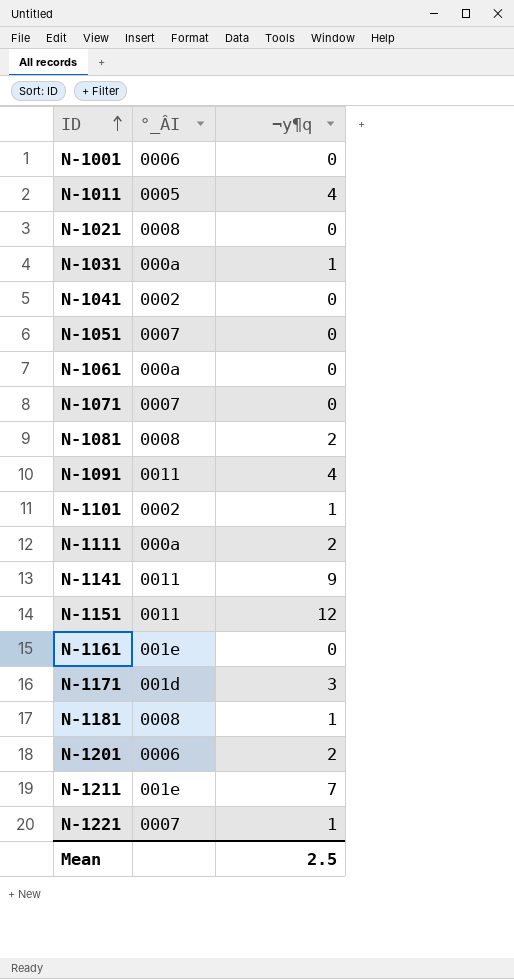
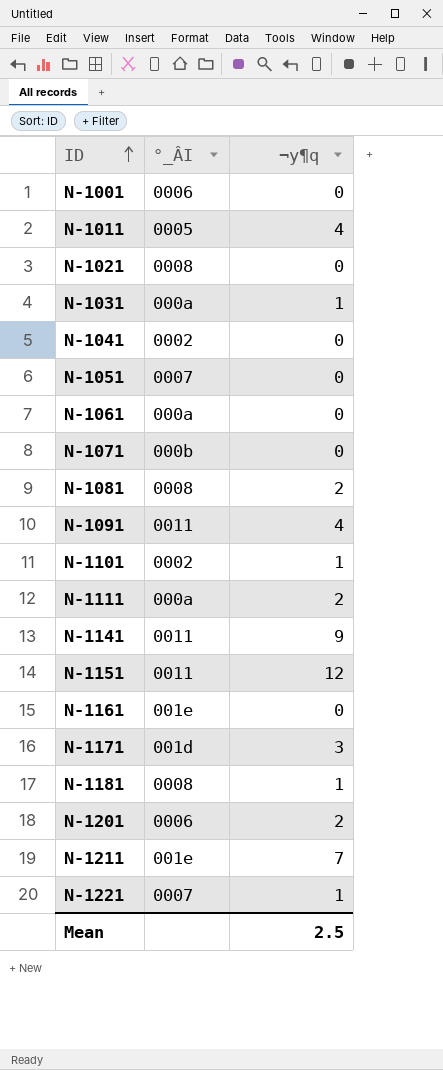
N-1071 | °_ÂI: 0007 -> 000b

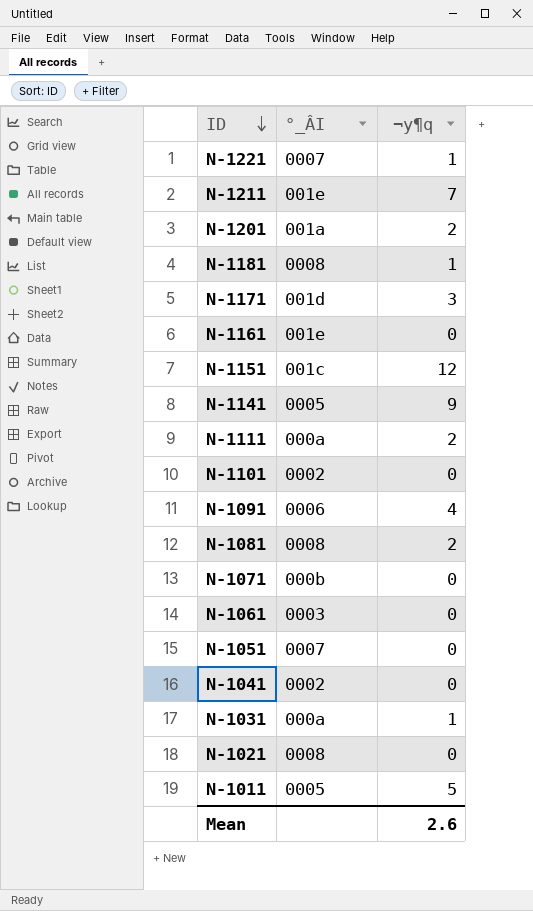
row order: ID ascending -> ID descending
row N-1001: 0006 | 0 -> none
N-1201 | °_ÂI: 0006 -> 001a
N-1151 | °_ÂI: 0011 -> 001c
N-1141 | °_ÂI: 0011 -> 0005
N-1101 | ¬y¶q: 1 -> 0
N-1091 | °_ÂI: 0011 -> 0006
N-1061 | °_ÂI: 000a -> 0003
N-1011 | ¬y¶q: 4 -> 5
Mean | ¬y¶q: 2.5 -> 2.6

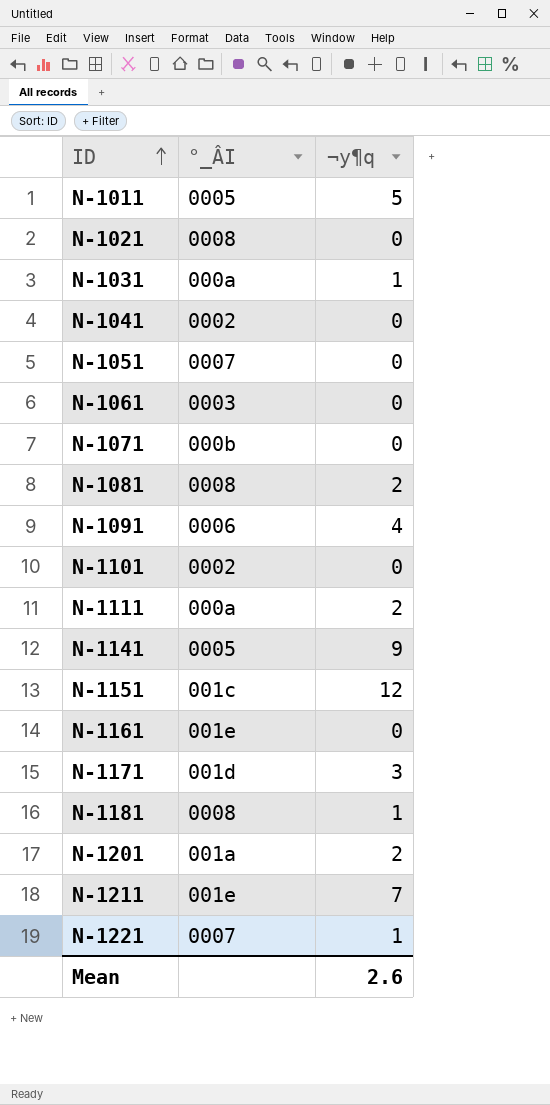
row order: ID descending -> ID ascending

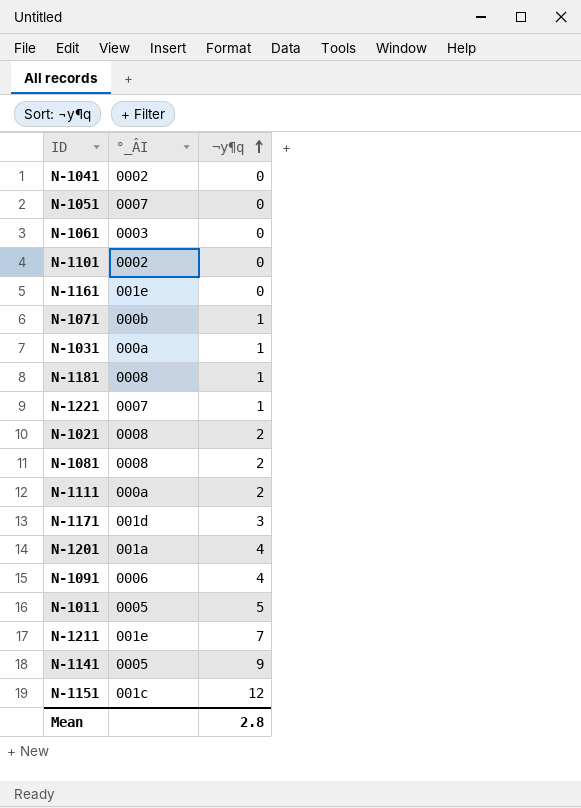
row order: ID ascending -> ¬y¶q ascending
N-1071 | ¬y¶q: 0 -> 1
N-1021 | ¬y¶q: 0 -> 2
N-1201 | ¬y¶q: 2 -> 4
Mean | ¬y¶q: 2.6 -> 2.8

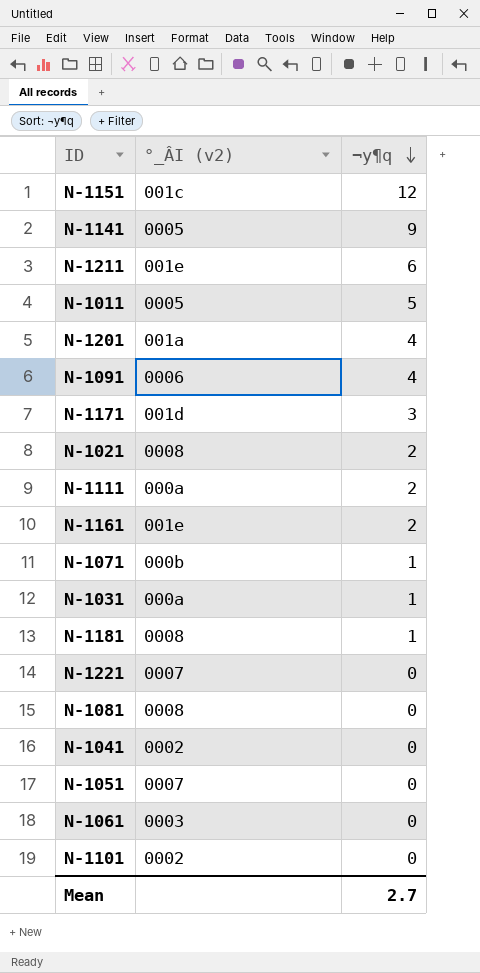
row order: ¬y¶q ascending -> ¬y¶q descending
column name: °_ÂI -> °_ÂI (v2)
N-1211 | ¬y¶q: 7 -> 6
N-1161 | ¬y¶q: 0 -> 2
N-1221 | ¬y¶q: 1 -> 0
N-1081 | ¬y¶q: 2 -> 0
Mean | ¬y¶q: 2.8 -> 2.7

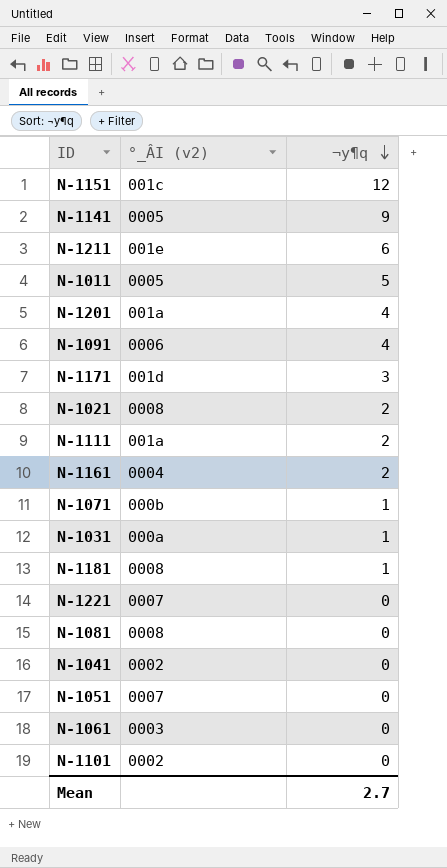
N-1111 | °_ÂI (v2): 000a -> 001a
N-1161 | °_ÂI (v2): 001e -> 0004

